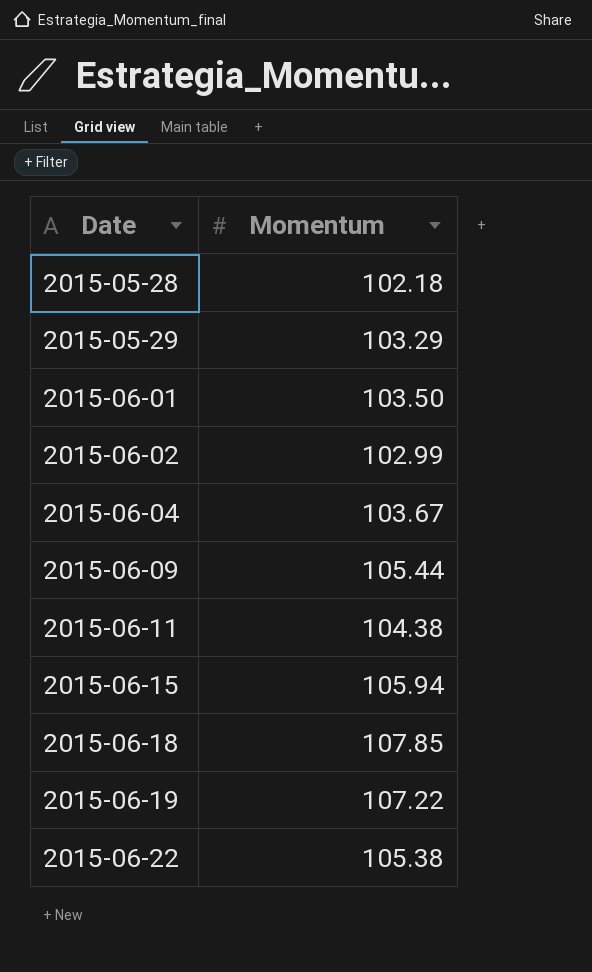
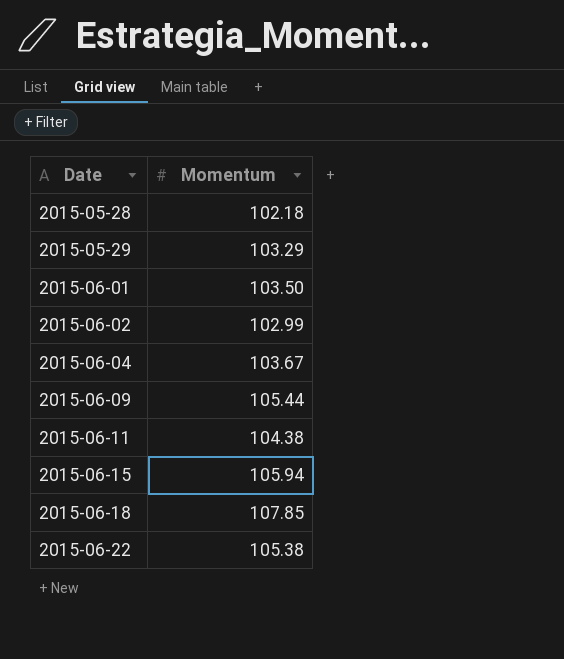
row 2015-06-19: 107.22 -> none

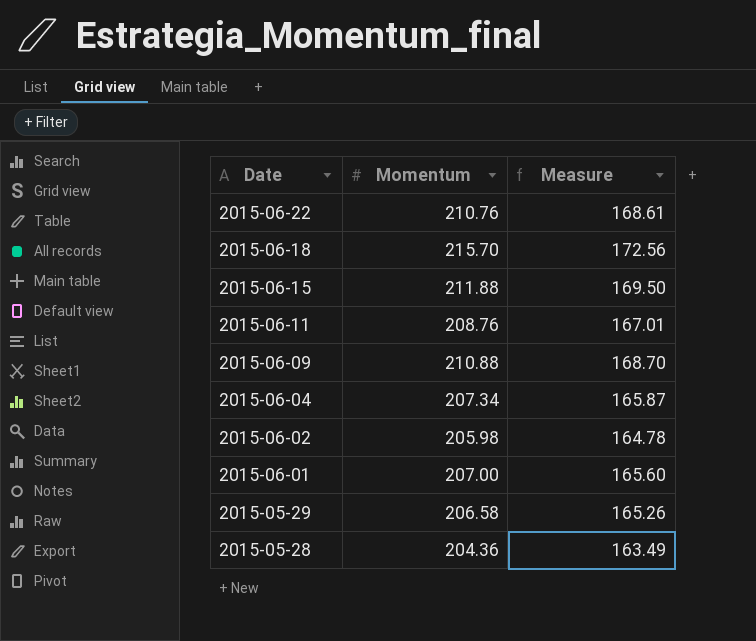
row order: Date ascending -> Date descending
column Measure | formula: none -> [Momentum] * 0.8
2015-06-22 | Momentum: 105.38 -> 210.76
2015-06-18 | Momentum: 107.85 -> 215.70
2015-06-15 | Momentum: 105.94 -> 211.88
2015-06-11 | Momentum: 104.38 -> 208.76
2015-06-09 | Momentum: 105.44 -> 210.88
2015-06-04 | Momentum: 103.67 -> 207.34
2015-06-02 | Momentum: 102.99 -> 205.98
2015-06-01 | Momentum: 103.50 -> 207.00
2015-05-29 | Momentum: 103.29 -> 206.58
2015-05-28 | Momentum: 102.18 -> 204.36

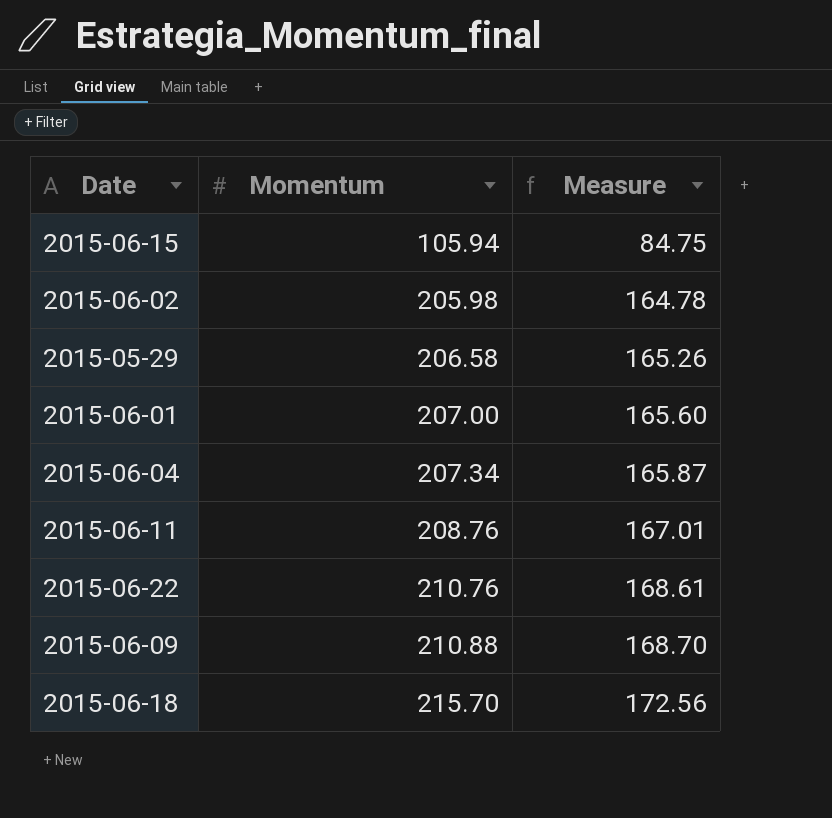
row order: Date descending -> Momentum ascending
row 2015-05-28: 204.36 | 163.49 -> none
2015-06-15 | Momentum: 211.88 -> 105.94
2015-06-15 | Measure: 169.50 -> 84.75

